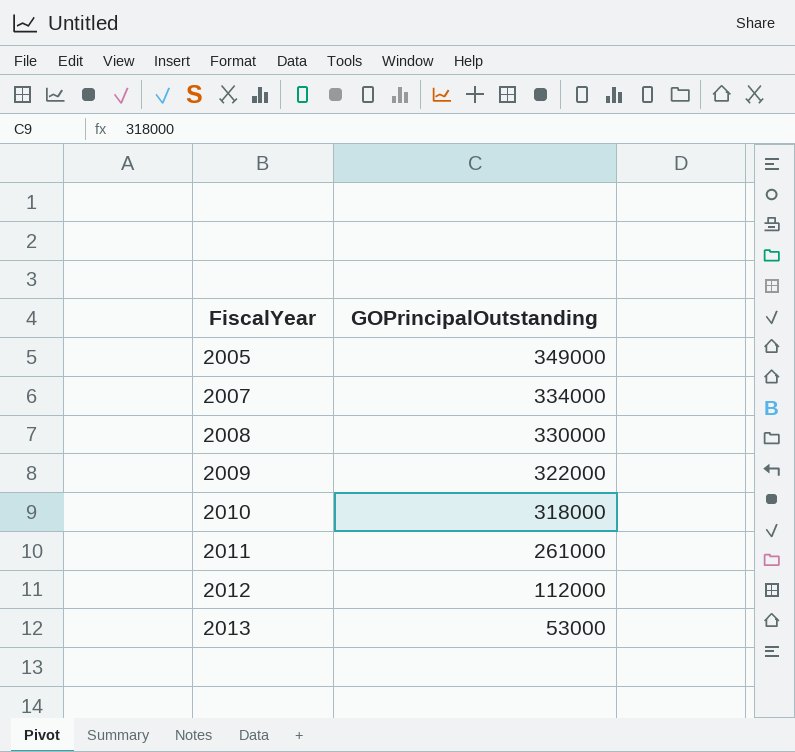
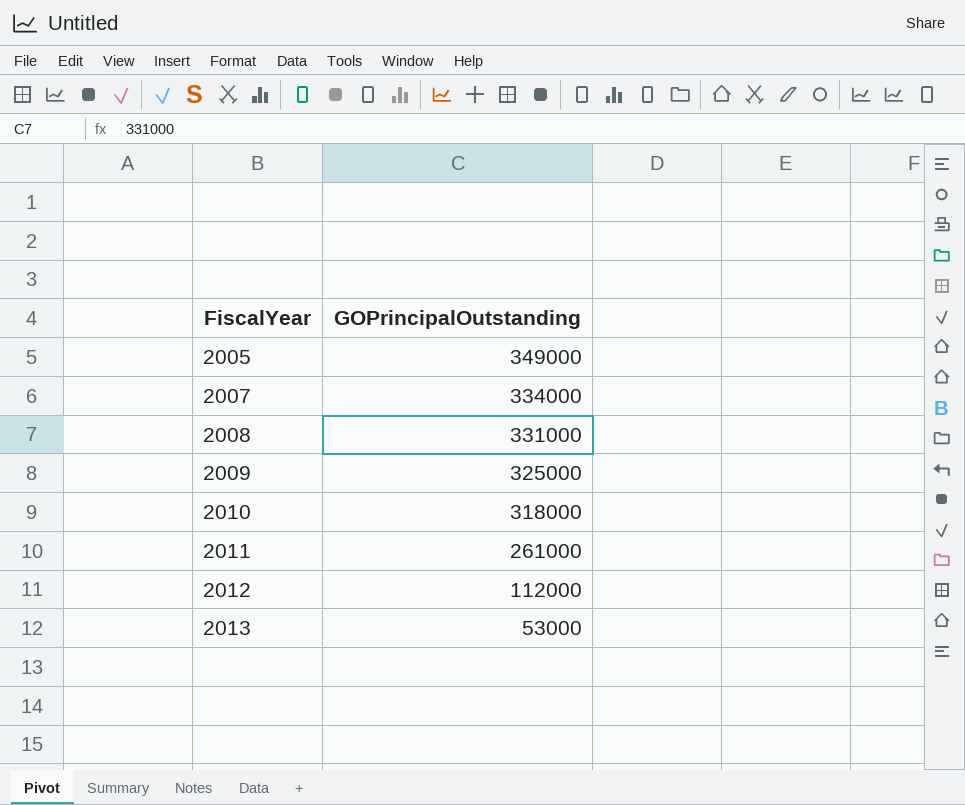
2008 | GOPrincipalOutstanding: 330000 -> 331000
2009 | GOPrincipalOutstanding: 322000 -> 325000

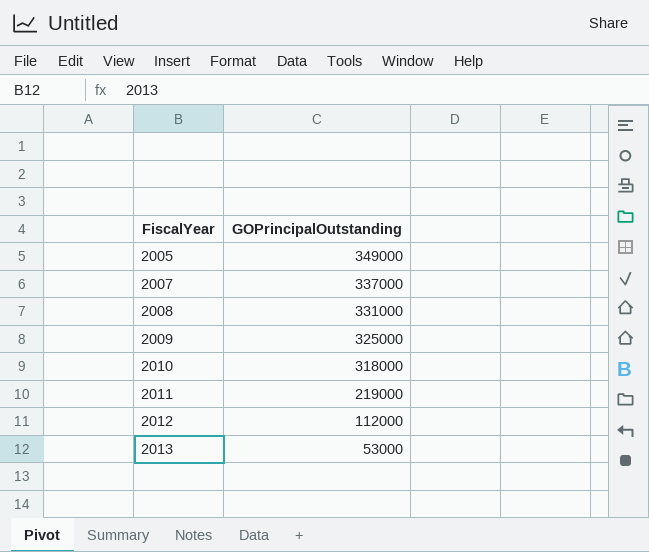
2007 | GOPrincipalOutstanding: 334000 -> 337000
2011 | GOPrincipalOutstanding: 261000 -> 219000

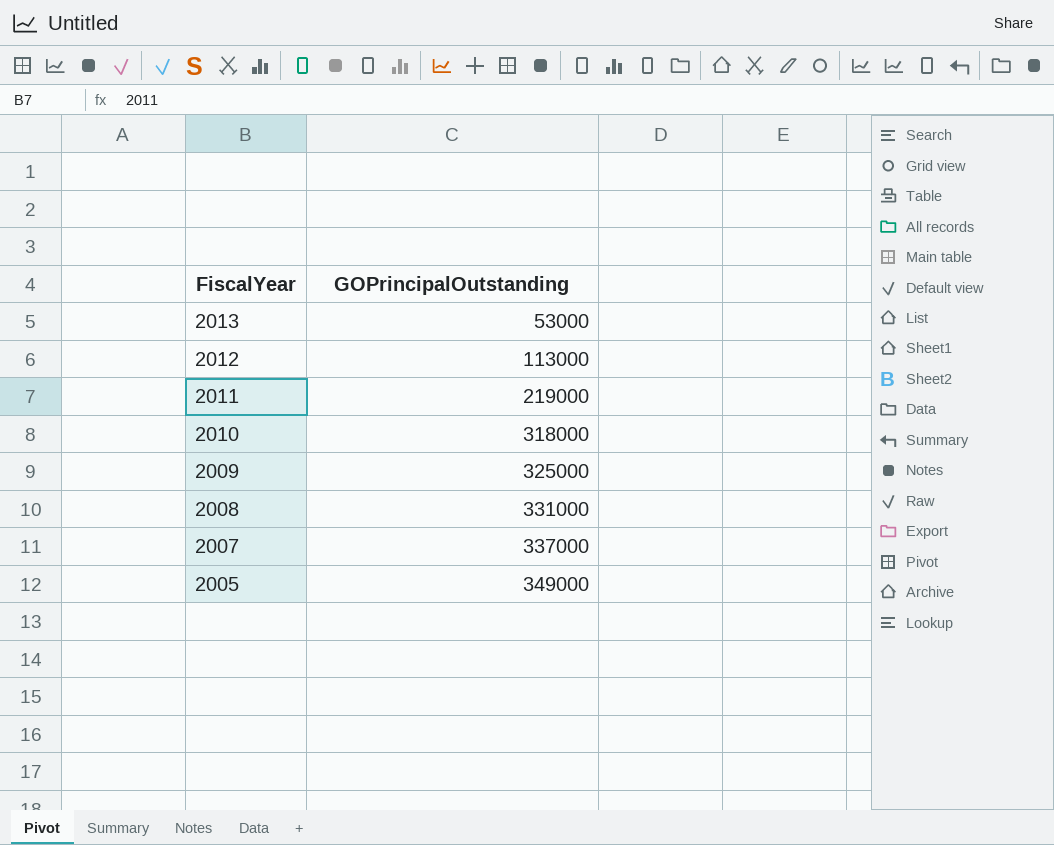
row order: FiscalYear ascending -> FiscalYear descending
2012 | GOPrincipalOutstanding: 112000 -> 113000

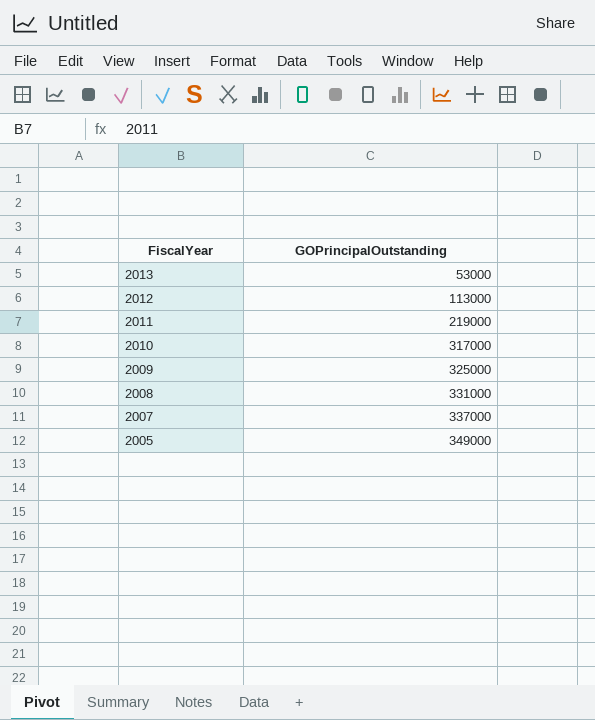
2010 | GOPrincipalOutstanding: 318000 -> 317000

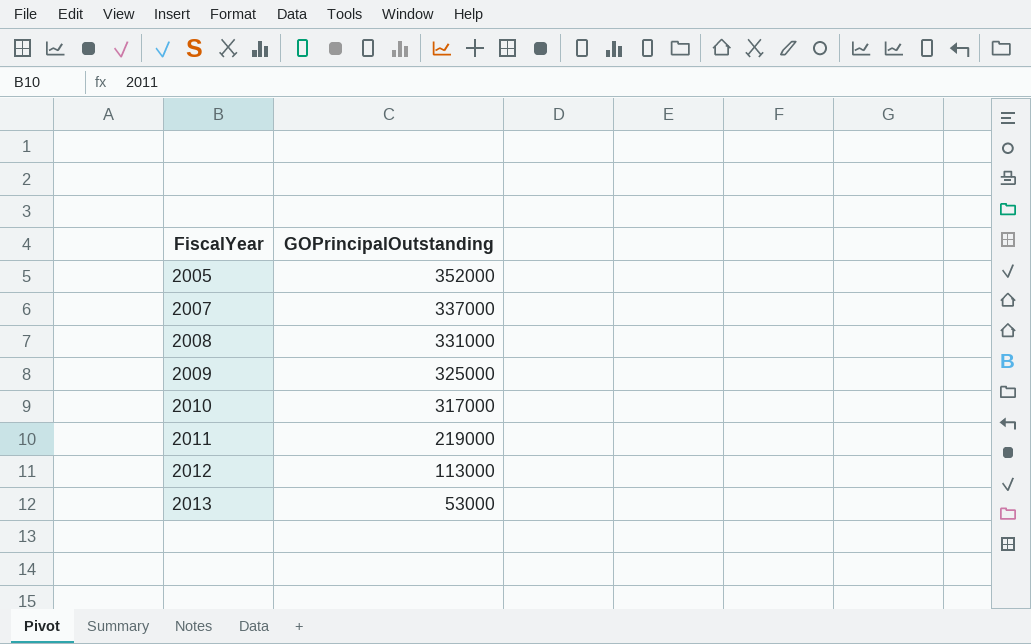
row order: FiscalYear descending -> FiscalYear ascending
2005 | GOPrincipalOutstanding: 349000 -> 352000

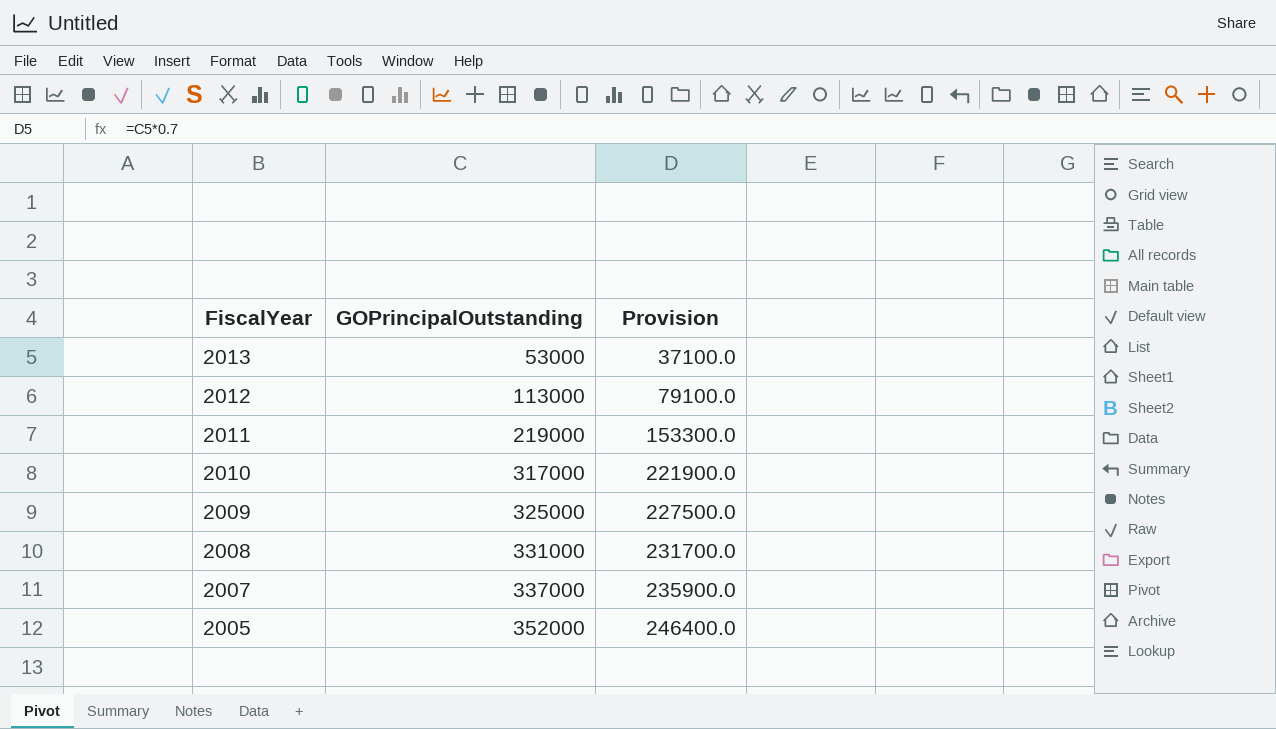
row order: FiscalYear ascending -> FiscalYear descending
column Provision | formula: none -> [GOPrincipalOutstanding] * 0.7

